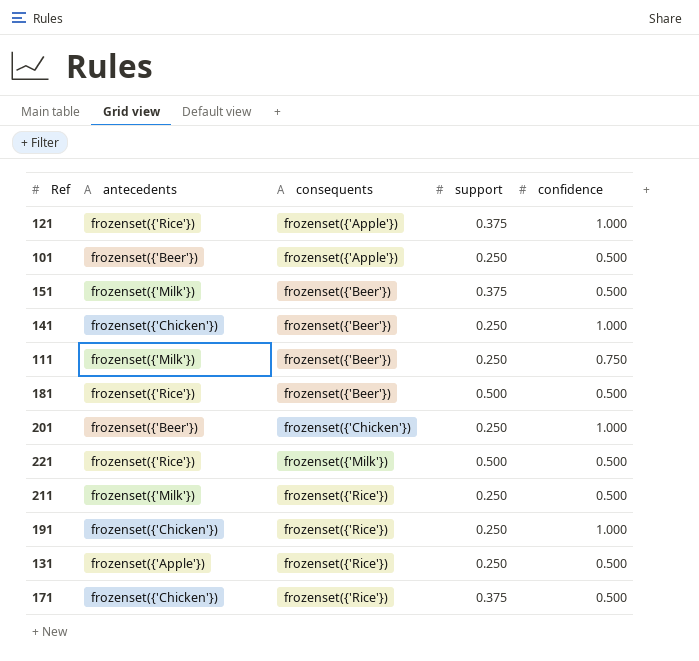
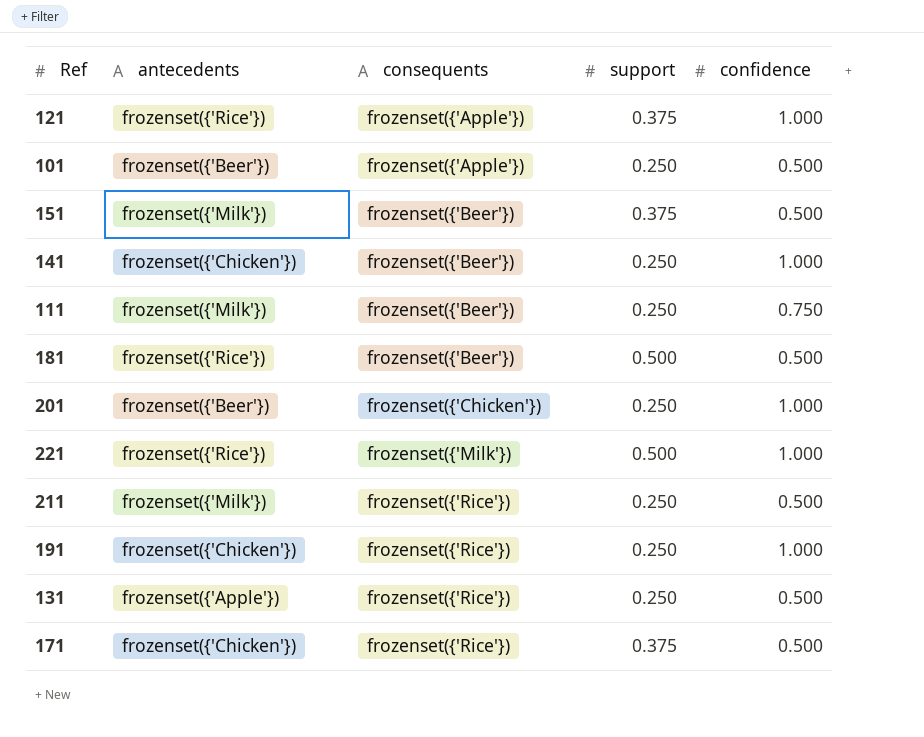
221 | confidence: 0.500 -> 1.000

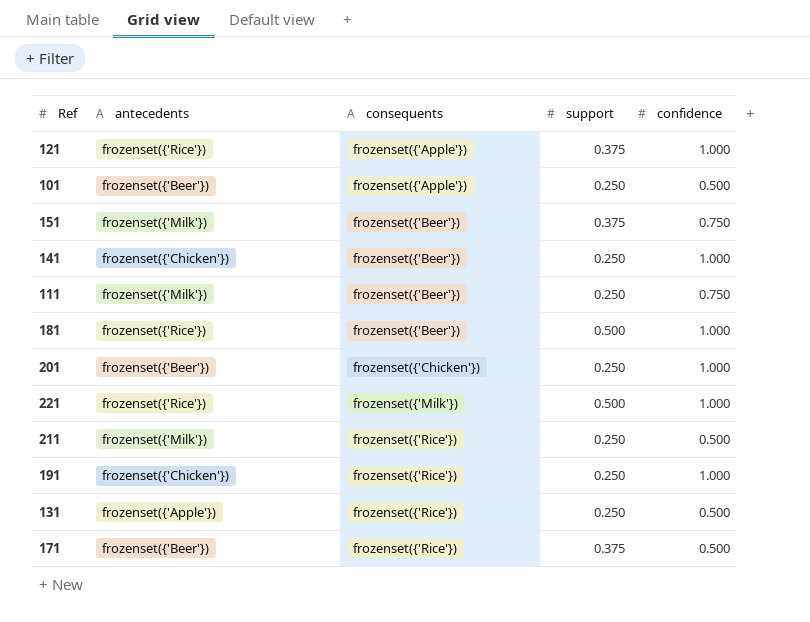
151 | confidence: 0.500 -> 0.750
181 | confidence: 0.500 -> 1.000
171 | antecedents: frozenset({'Chicken'}) -> frozenset({'Beer'})

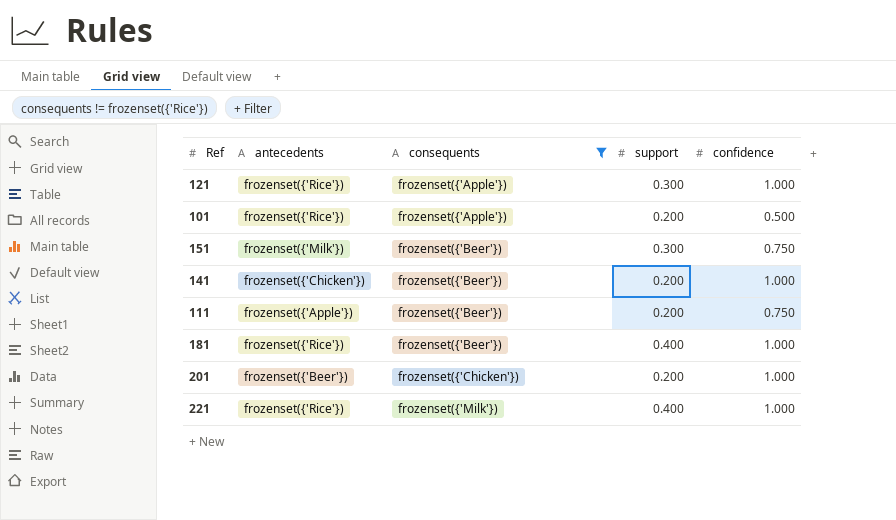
filter: none -> consequents != frozenset({'Rice'})
121 | support: 0.375 -> 0.300
101 | antecedents: frozenset({'Beer'}) -> frozenset({'Rice'})
101 | support: 0.250 -> 0.200
151 | support: 0.375 -> 0.300
141 | support: 0.250 -> 0.200
111 | antecedents: frozenset({'Milk'}) -> frozenset({'Apple'})
111 | support: 0.250 -> 0.200
181 | support: 0.500 -> 0.400
201 | support: 0.250 -> 0.200
221 | support: 0.500 -> 0.400

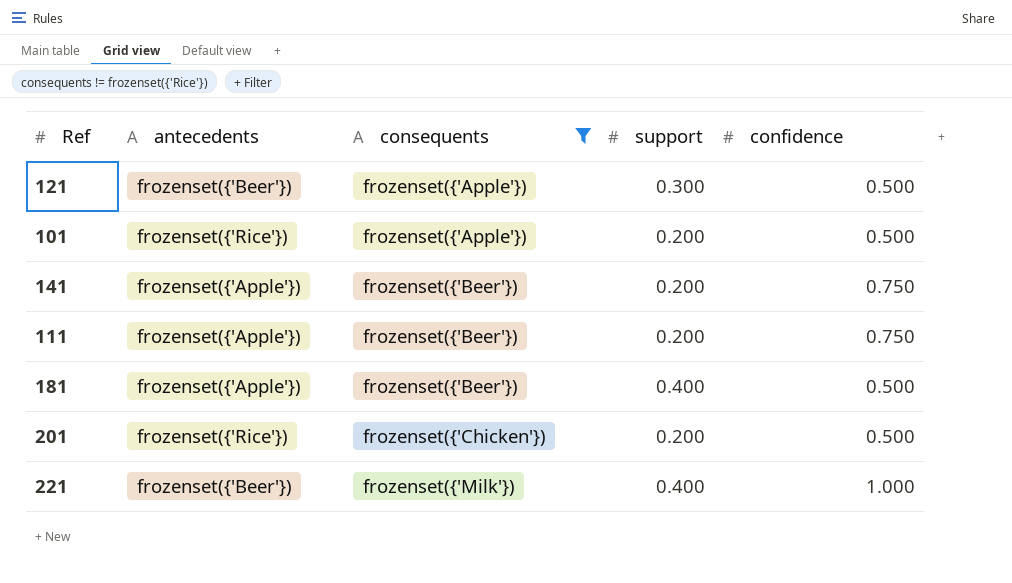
row 151: frozenset({'Milk'}) | frozenset({'Beer'}) | 0.300 | 0.750 -> none
121 | antecedents: frozenset({'Rice'}) -> frozenset({'Beer'})
121 | confidence: 1.000 -> 0.500
141 | antecedents: frozenset({'Chicken'}) -> frozenset({'Apple'})
141 | confidence: 1.000 -> 0.750
181 | antecedents: frozenset({'Rice'}) -> frozenset({'Apple'})
181 | confidence: 1.000 -> 0.500
201 | antecedents: frozenset({'Beer'}) -> frozenset({'Rice'})
201 | confidence: 1.000 -> 0.500
221 | antecedents: frozenset({'Rice'}) -> frozenset({'Beer'})

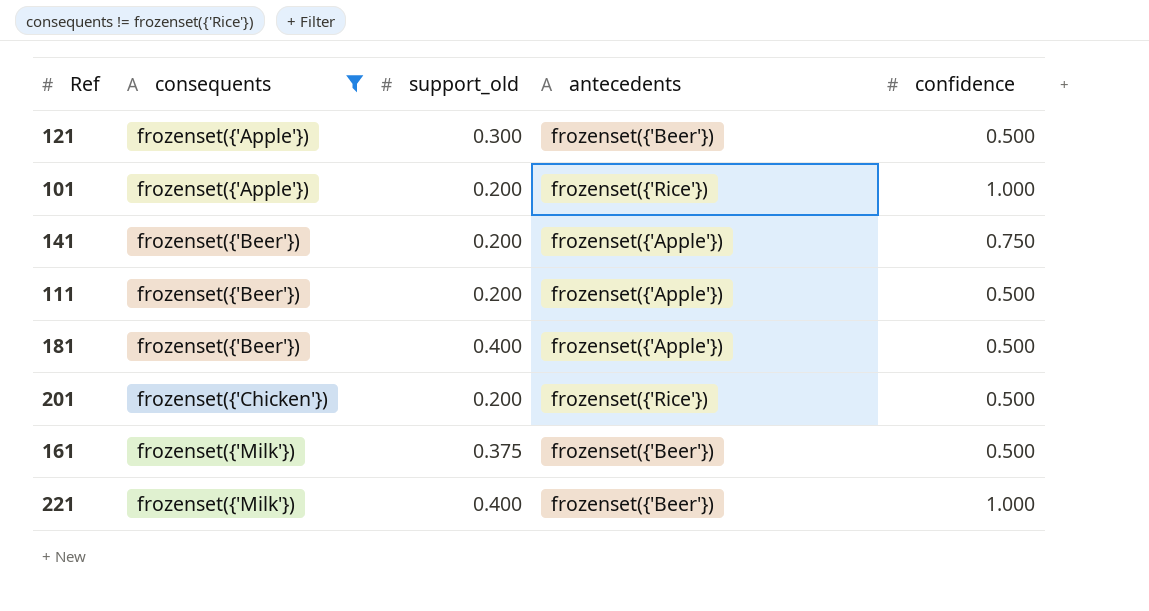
column name: support -> support_old
column antecedents | position: 2 -> 4
101 | confidence: 0.500 -> 1.000
111 | confidence: 0.750 -> 0.500
row 161: none -> frozenset({'Milk'}) | 0.375 | frozenset({'Beer'}) | 0.500

